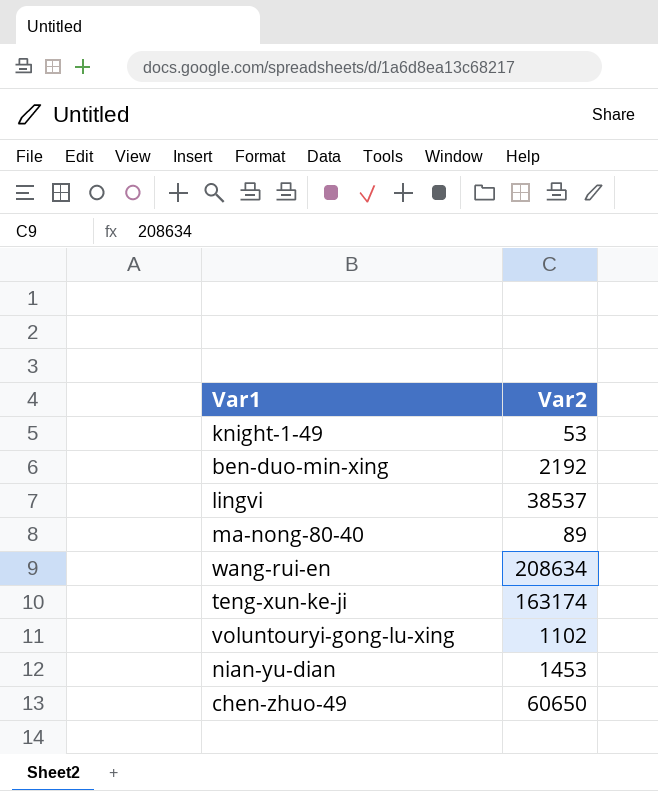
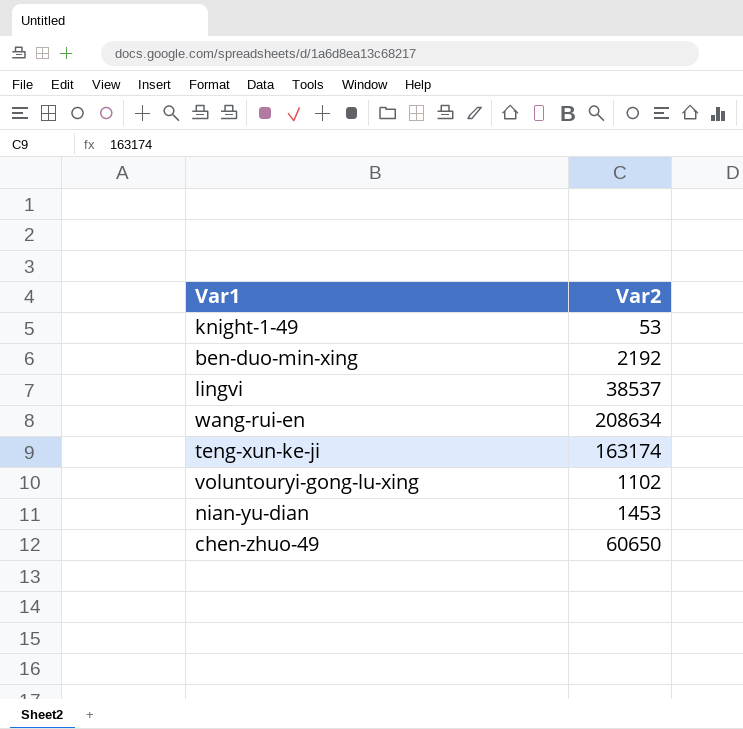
row ma-nong-80-40: 89 -> none

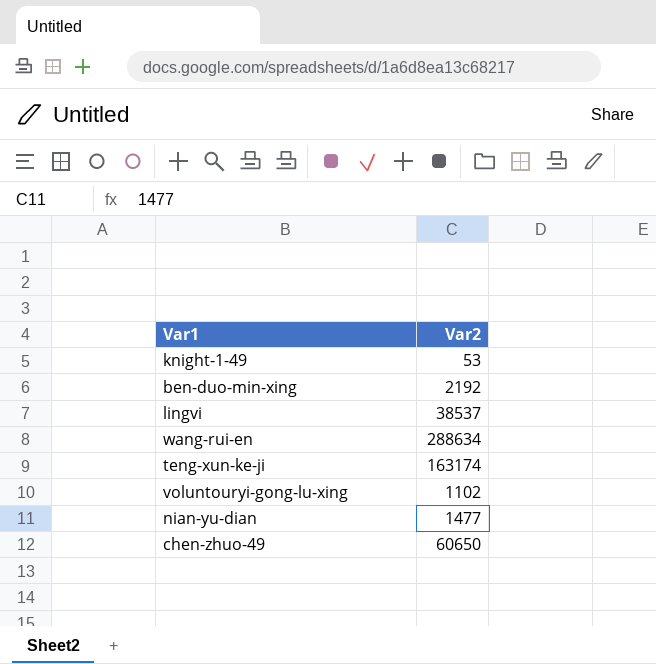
wang-rui-en | Var2: 208634 -> 288634
nian-yu-dian | Var2: 1453 -> 1477

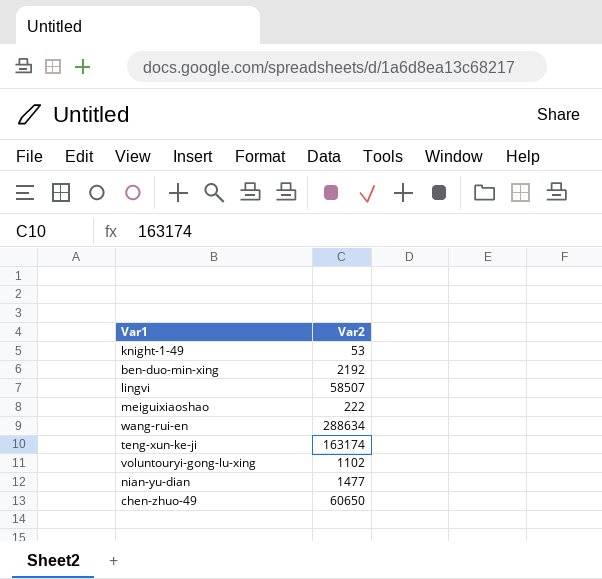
lingvi | Var2: 38537 -> 58507
row meiguixiaoshao: none -> 222

